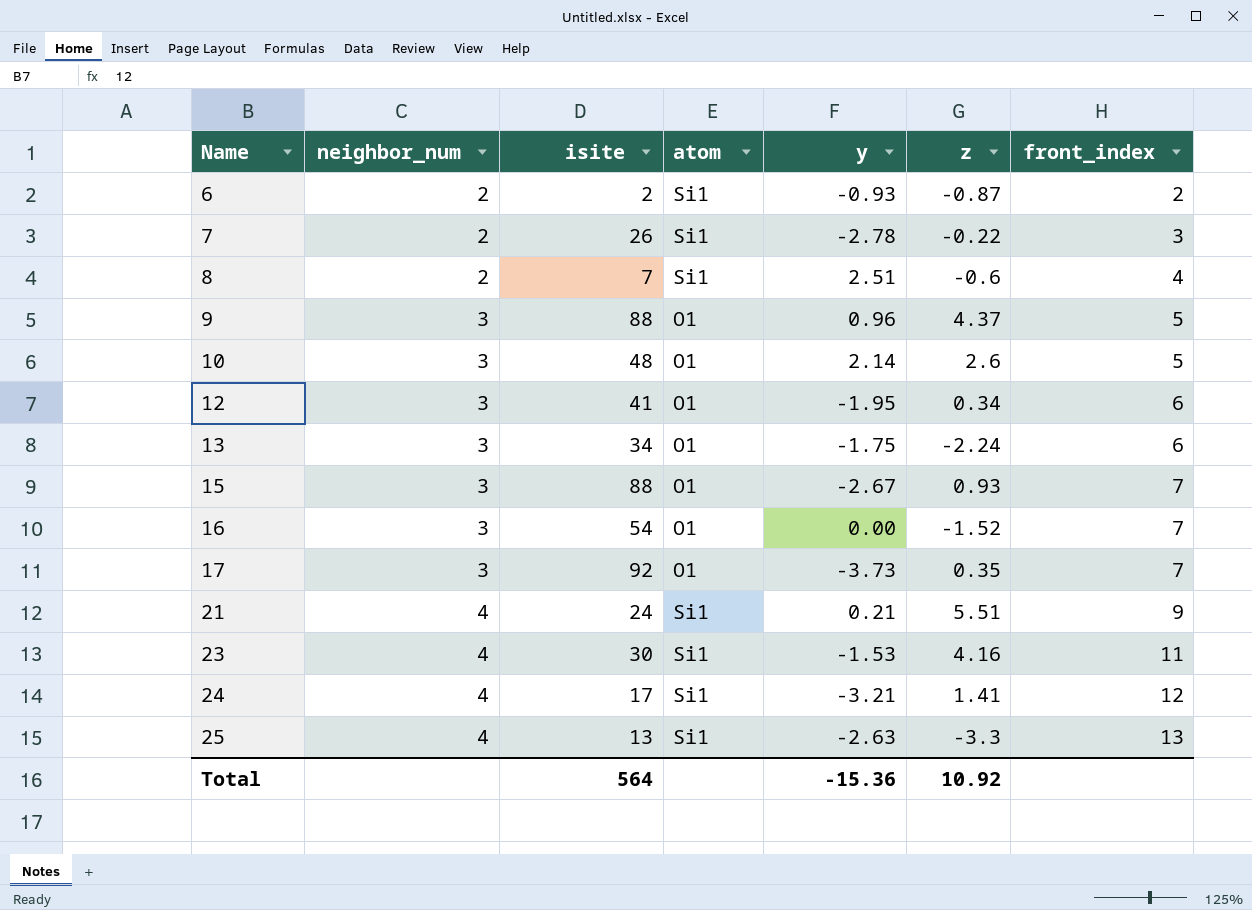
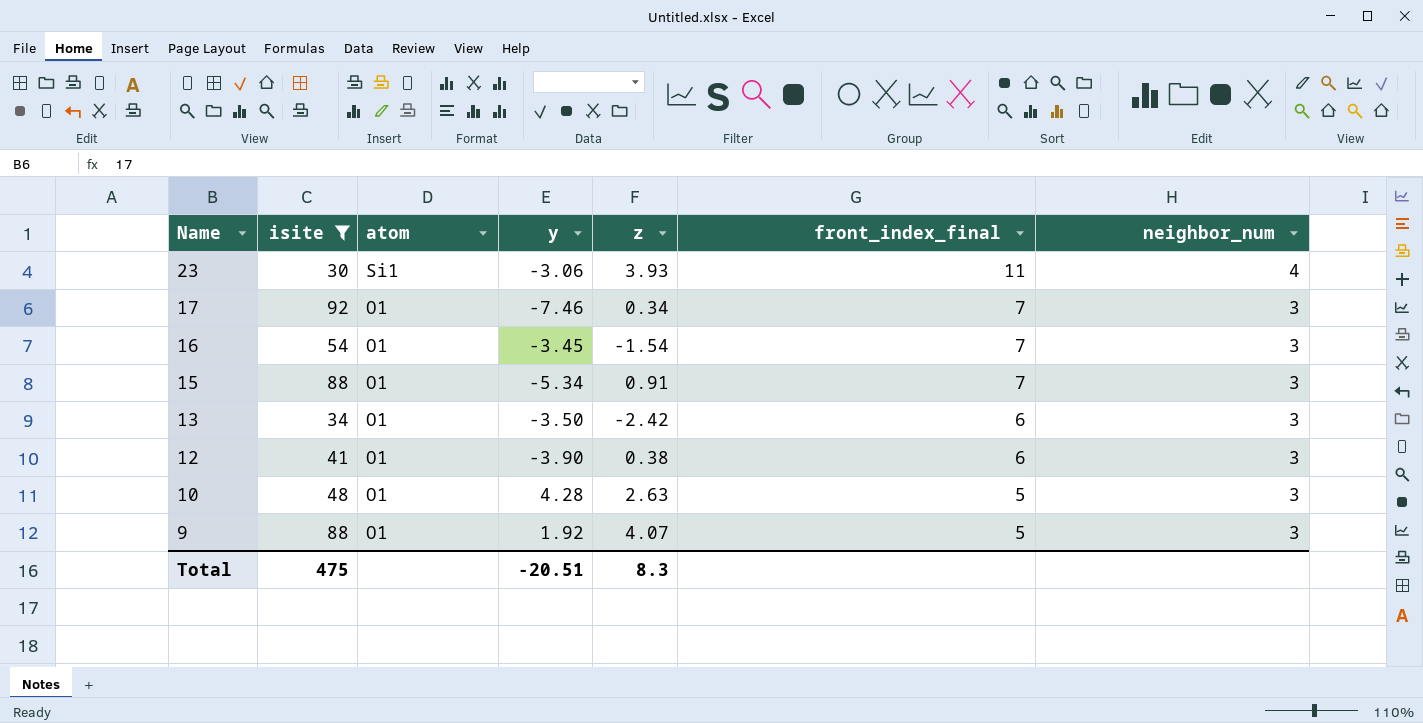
filter: none -> isite >= 30
row order: Name ascending -> Name descending
column name: front_index -> front_index_final
column neighbor_num | position: 2 -> 7
23 | y: -1.53 -> -3.06
23 | z: 4.16 -> 3.93
17 | y: -3.73 -> -7.46
17 | z: 0.35 -> 0.34
16 | y: 0.00 -> -3.45
16 | z: -1.52 -> -1.54
15 | y: -2.67 -> -5.34
15 | z: 0.93 -> 0.91
13 | y: -1.75 -> -3.50
13 | z: -2.24 -> -2.42
12 | y: -1.95 -> -3.90
12 | z: 0.34 -> 0.38
10 | y: 2.14 -> 4.28
10 | z: 2.6 -> 2.63
9 | y: 0.96 -> 1.92
9 | z: 4.37 -> 4.07
Total | isite: 564 -> 475
Total | y: -15.36 -> -20.51
Total | z: 10.92 -> 8.3

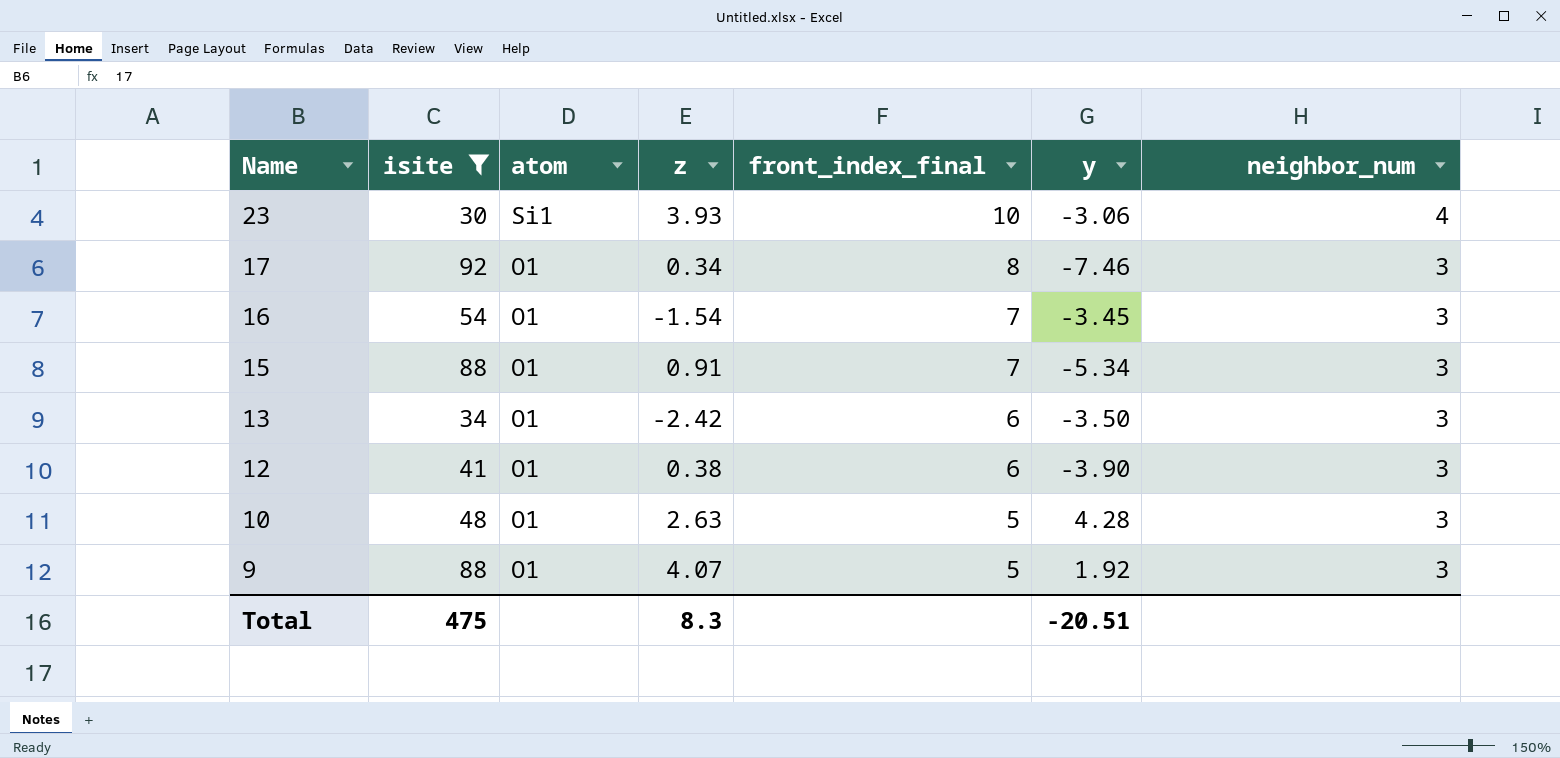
column y | position: 4 -> 6
23 | front_index_final: 11 -> 10
17 | front_index_final: 7 -> 8

